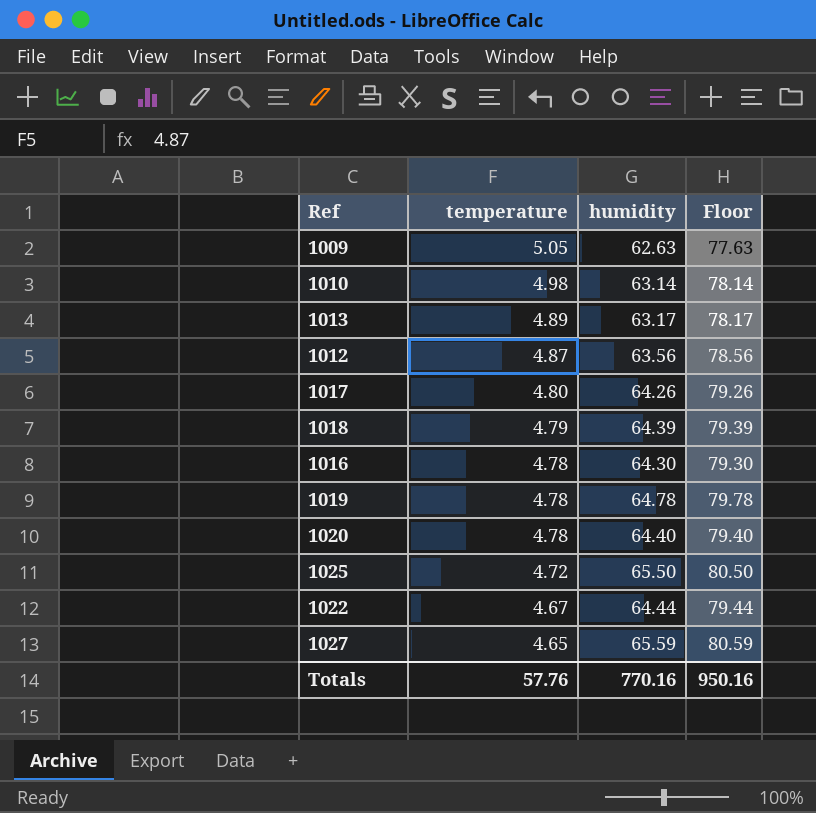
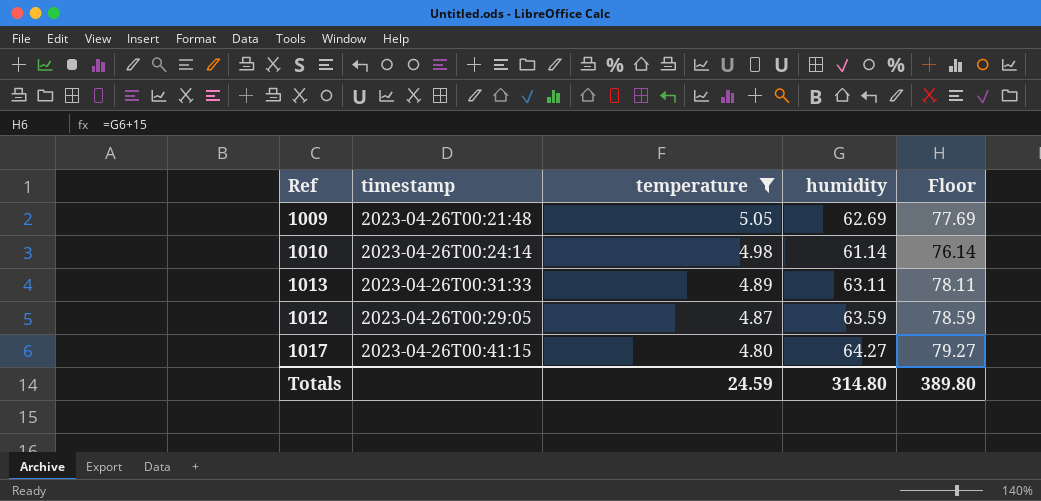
filter: none -> temperature >= 4.80
column timestamp | position: none -> 2
1009 | humidity: 62.63 -> 62.69
1009 | Floor: 77.63 -> 77.69
1010 | humidity: 63.14 -> 61.14
1010 | Floor: 78.14 -> 76.14
1013 | humidity: 63.17 -> 63.11
1013 | Floor: 78.17 -> 78.11
1012 | humidity: 63.56 -> 63.59
1012 | Floor: 78.56 -> 78.59
1017 | humidity: 64.26 -> 64.27
1017 | Floor: 79.26 -> 79.27
Totals | temperature: 57.76 -> 24.59
Totals | humidity: 770.16 -> 314.80
Totals | Floor: 950.16 -> 389.80

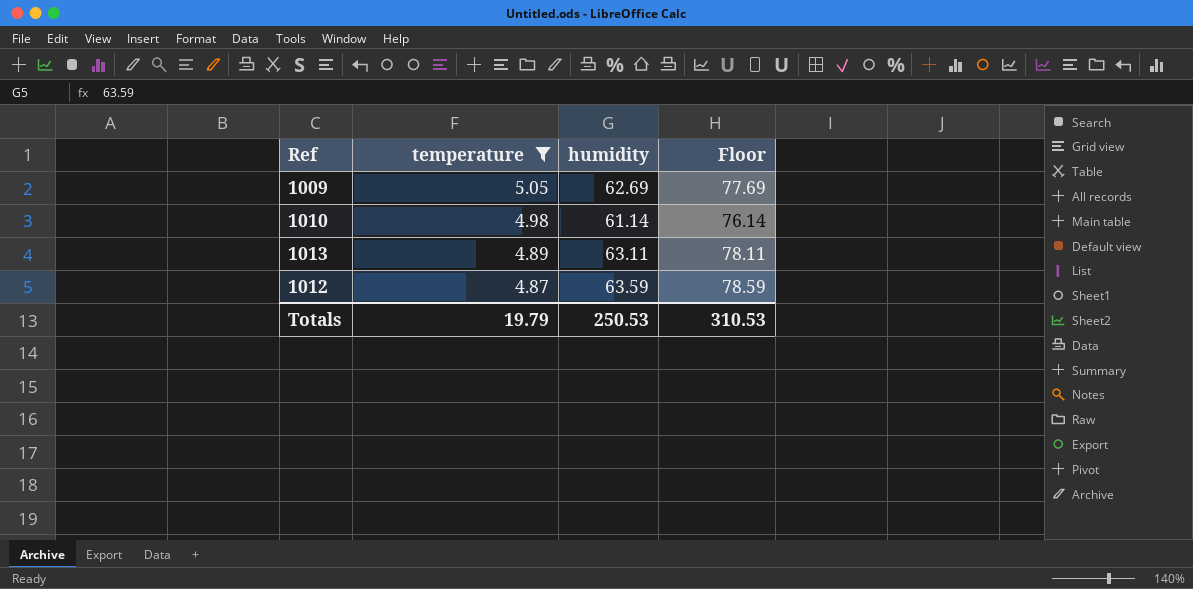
column timestamp | position: 2 -> none
row 1017: 2023-04-26T00:41:15 | 4.80 | 64.27 | 79.27 -> none
Totals | temperature: 24.59 -> 19.79
Totals | humidity: 314.80 -> 250.53
Totals | Floor: 389.80 -> 310.53

